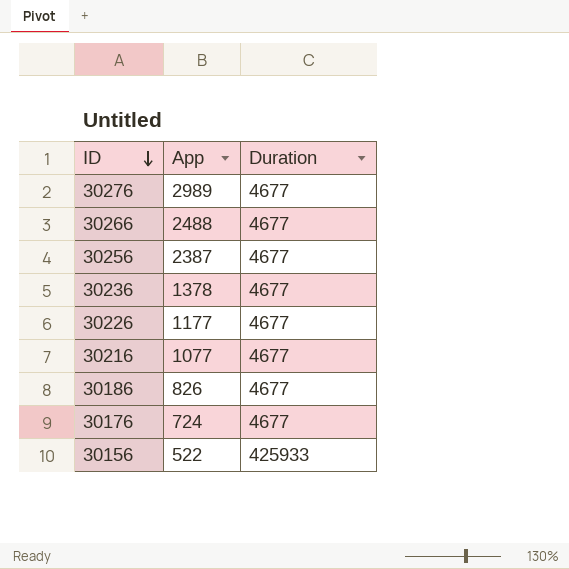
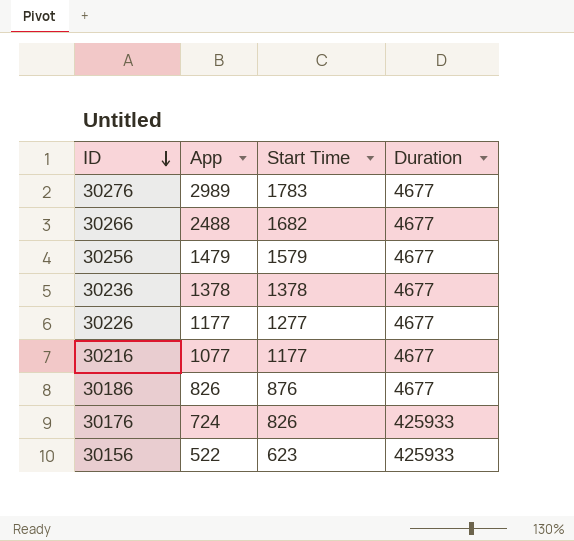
column Start Time | position: none -> 3
30256 | App: 2387 -> 1479
30176 | Duration: 4677 -> 425933

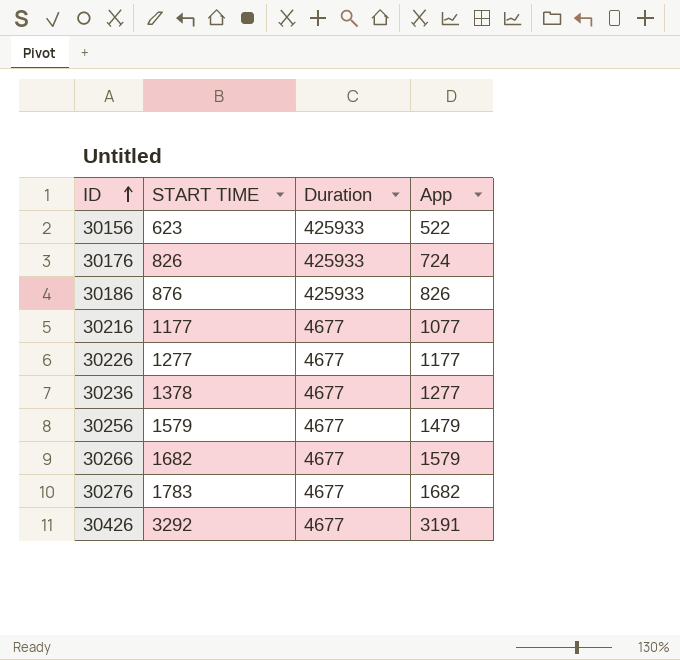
row order: ID descending -> ID ascending
column name: Start Time -> START TIME
column App | position: 2 -> 4
30186 | Duration: 4677 -> 425933
30236 | App: 1378 -> 1277
30266 | App: 2488 -> 1579
30276 | App: 2989 -> 1682
row 30426: none -> 3292 | 4677 | 3191

